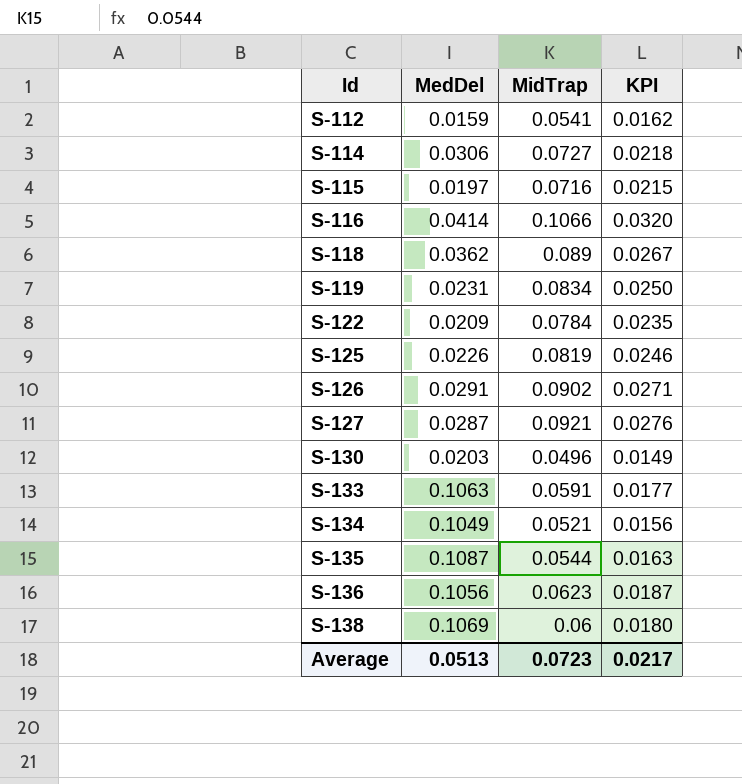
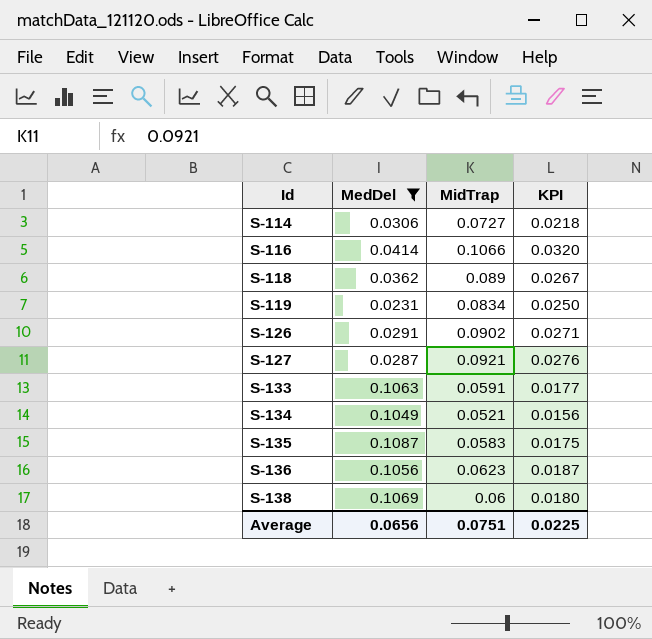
filter: none -> MedDel >= 0.0231
S-135 | MidTrap: 0.0544 -> 0.0583
S-135 | KPI: 0.0163 -> 0.0175
Average | MedDel: 0.0513 -> 0.0656
Average | MidTrap: 0.0723 -> 0.0751
Average | KPI: 0.0217 -> 0.0225

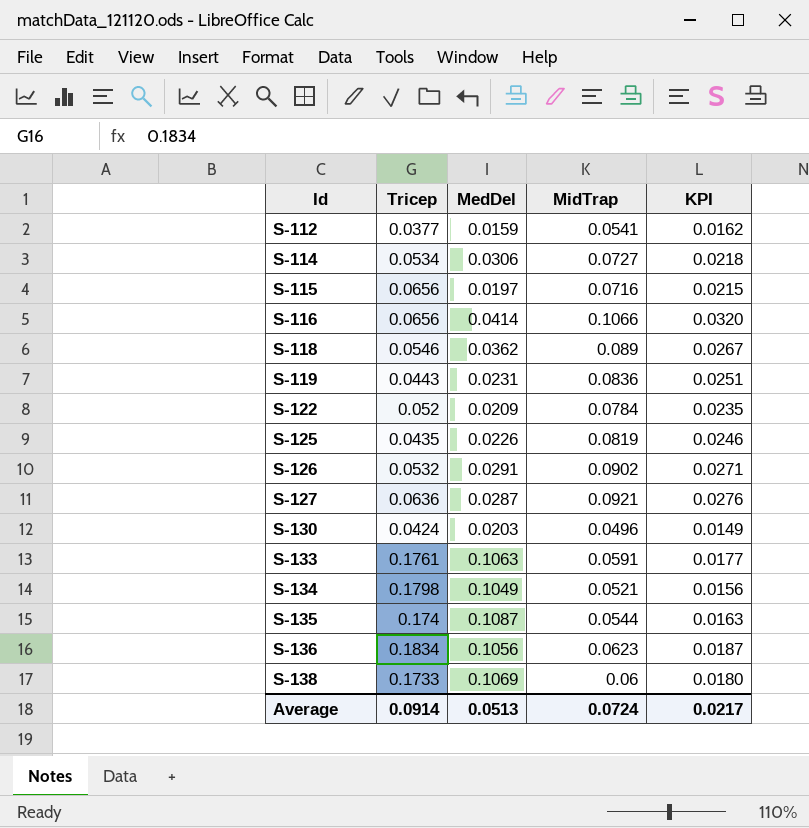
filter: MedDel >= 0.0231 -> none
column Tricep | position: none -> 2
S-119 | MidTrap: 0.0834 -> 0.0836
S-119 | KPI: 0.0250 -> 0.0251
S-135 | MidTrap: 0.0583 -> 0.0544
S-135 | KPI: 0.0175 -> 0.0163
Average | MedDel: 0.0656 -> 0.0513
Average | MidTrap: 0.0751 -> 0.0724
Average | KPI: 0.0225 -> 0.0217

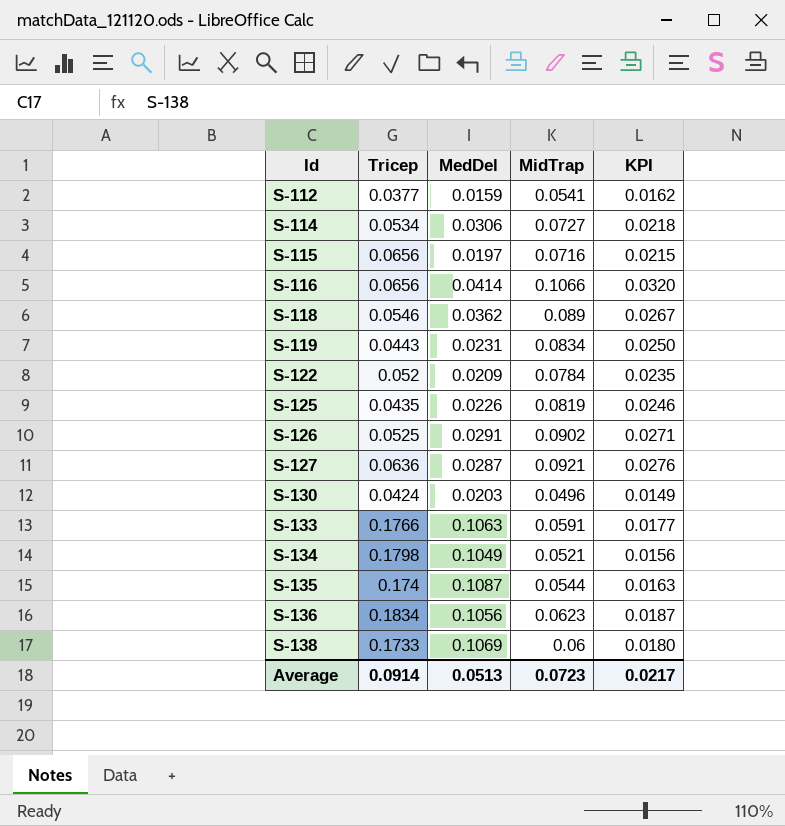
S-119 | MidTrap: 0.0836 -> 0.0834
S-119 | KPI: 0.0251 -> 0.0250
S-126 | Tricep: 0.0532 -> 0.0525
S-133 | Tricep: 0.1761 -> 0.1766
Average | MidTrap: 0.0724 -> 0.0723

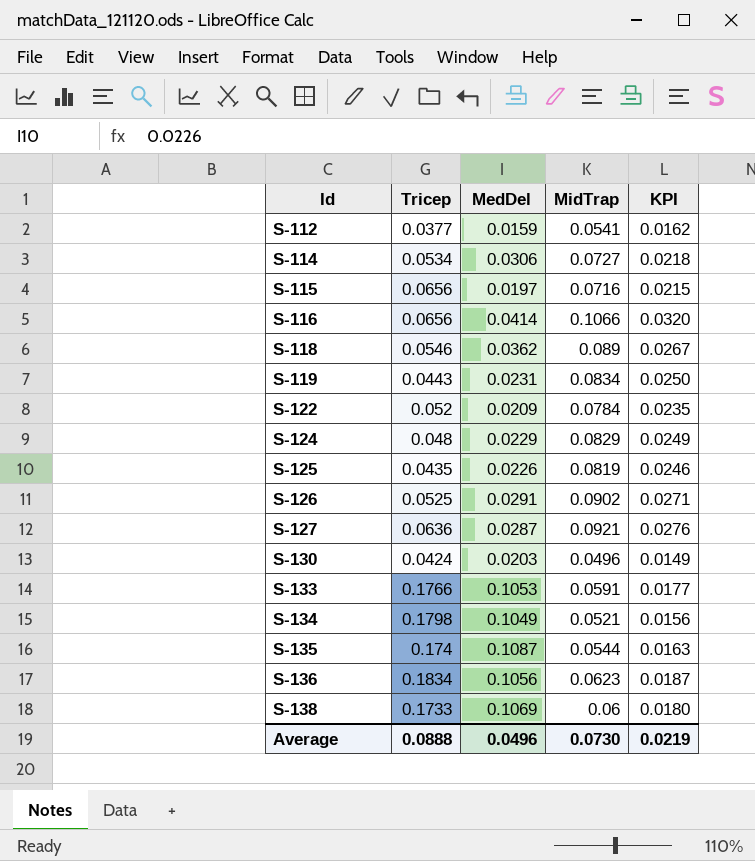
row S-124: none -> 0.048 | 0.0229 | 0.0829 | 0.0249
S-133 | MedDel: 0.1063 -> 0.1053
Average | Tricep: 0.0914 -> 0.0888
Average | MedDel: 0.0513 -> 0.0496
Average | MidTrap: 0.0723 -> 0.0730
Average | KPI: 0.0217 -> 0.0219

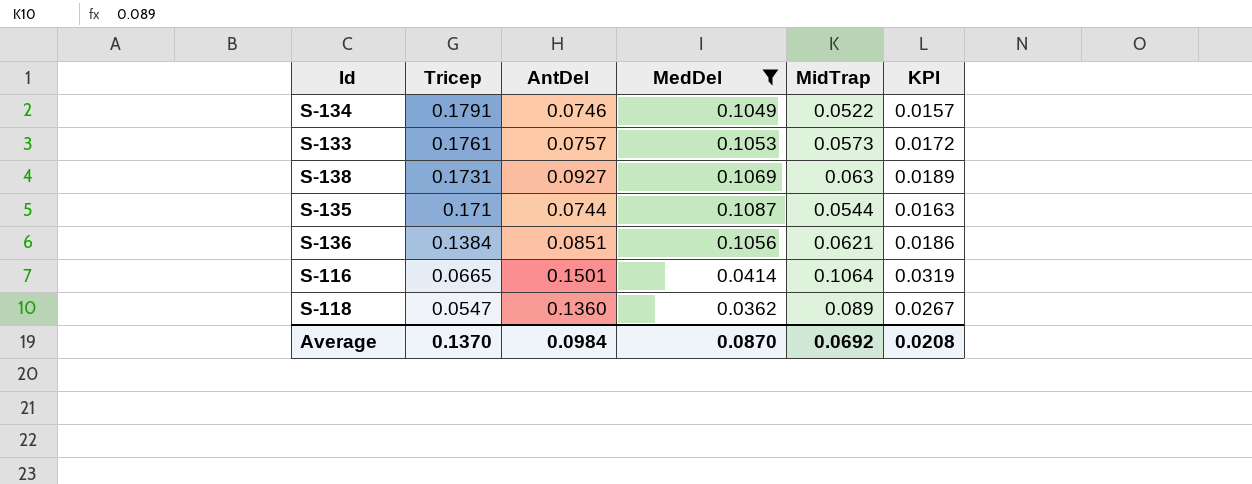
filter: none -> MedDel >= 0.0362
row order: Id ascending -> Tricep descending
column AntDel | position: none -> 3
S-134 | Tricep: 0.1798 -> 0.1791
S-134 | MidTrap: 0.0521 -> 0.0522
S-134 | KPI: 0.0156 -> 0.0157
S-133 | Tricep: 0.1766 -> 0.1761
S-133 | MidTrap: 0.0591 -> 0.0573
S-133 | KPI: 0.0177 -> 0.0172
S-138 | Tricep: 0.1733 -> 0.1731
S-138 | MidTrap: 0.06 -> 0.063
S-138 | KPI: 0.0180 -> 0.0189
S-135 | Tricep: 0.174 -> 0.171
S-136 | Tricep: 0.1834 -> 0.1384
S-136 | MidTrap: 0.0623 -> 0.0621
S-136 | KPI: 0.0187 -> 0.0186
S-116 | Tricep: 0.0656 -> 0.0665
S-116 | MidTrap: 0.1066 -> 0.1064
S-116 | KPI: 0.0320 -> 0.0319
S-118 | Tricep: 0.0546 -> 0.0547
Average | Tricep: 0.0888 -> 0.1370
Average | MedDel: 0.0496 -> 0.0870
Average | MidTrap: 0.0730 -> 0.0692
Average | KPI: 0.0219 -> 0.0208

